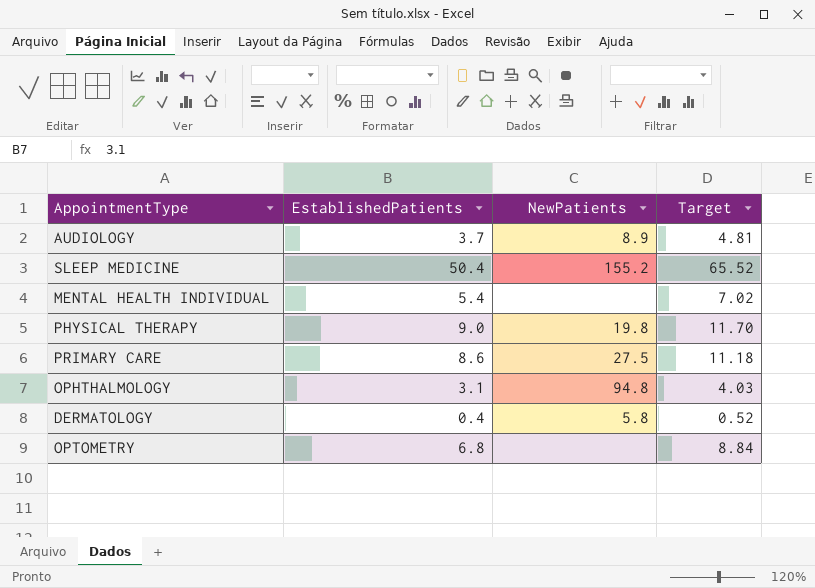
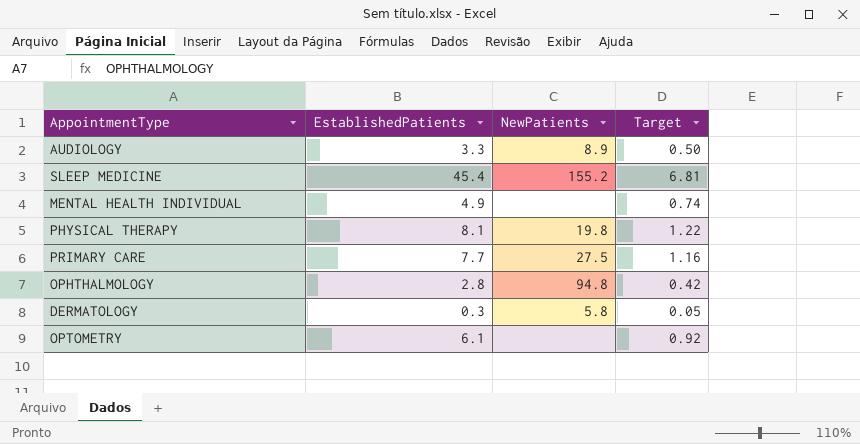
column Target | formula: [EstablishedPatients] * 1.3 -> [EstablishedPatients] * 0.15
AUDIOLOGY | EstablishedPatients: 3.7 -> 3.3
SLEEP MEDICINE | EstablishedPatients: 50.4 -> 45.4
MENTAL HEALTH INDIVIDUAL | EstablishedPatients: 5.4 -> 4.9
PHYSICAL THERAPY | EstablishedPatients: 9.0 -> 8.1
PRIMARY CARE | EstablishedPatients: 8.6 -> 7.7
OPHTHALMOLOGY | EstablishedPatients: 3.1 -> 2.8
DERMATOLOGY | EstablishedPatients: 0.4 -> 0.3
OPTOMETRY | EstablishedPatients: 6.8 -> 6.1

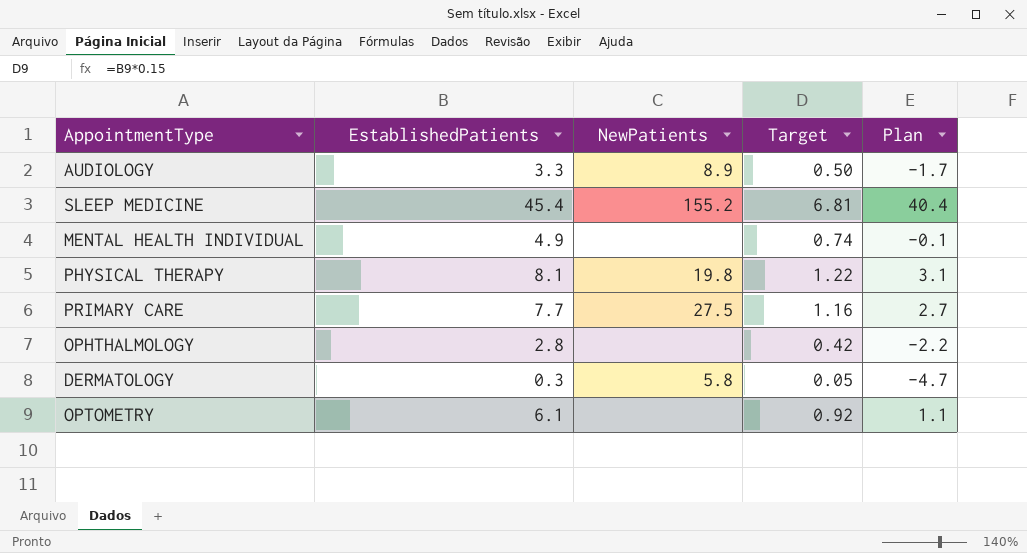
column Plan | formula: none -> [EstablishedPatients] - 5
OPHTHALMOLOGY | NewPatients: 94.8 -> none

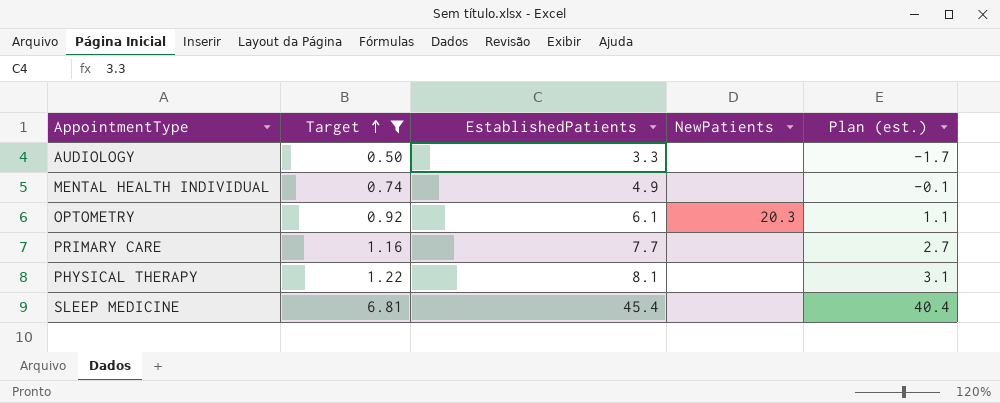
filter: none -> Target >= 0.50
row order: none -> Target ascending
column Target | position: 4 -> 2
column name: Plan -> Plan (est.)
AUDIOLOGY | NewPatients: 8.9 -> none
OPTOMETRY | NewPatients: none -> 20.3
PRIMARY CARE | NewPatients: 27.5 -> none
PHYSICAL THERAPY | NewPatients: 19.8 -> none
SLEEP MEDICINE | NewPatients: 155.2 -> none

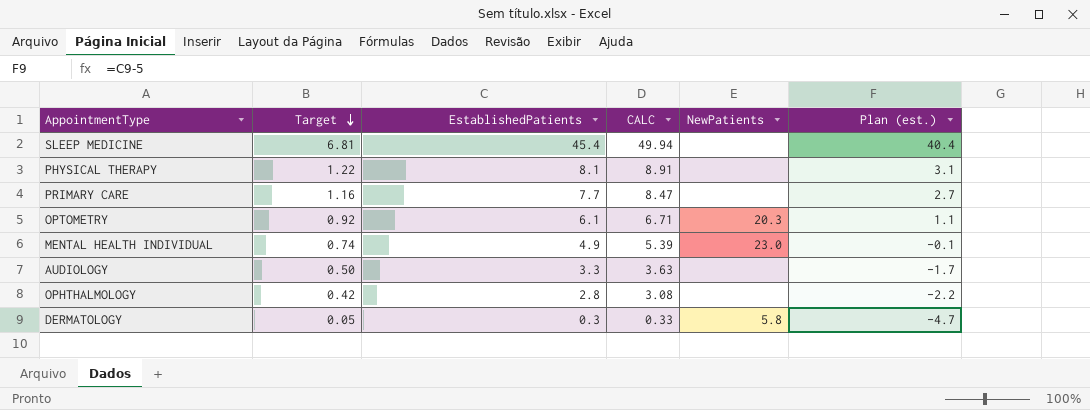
filter: Target >= 0.50 -> none
row order: Target ascending -> Target descending
column CALC | formula: none -> [EstablishedPatients] * 1.1
MENTAL HEALTH INDIVIDUAL | NewPatients: none -> 23.0

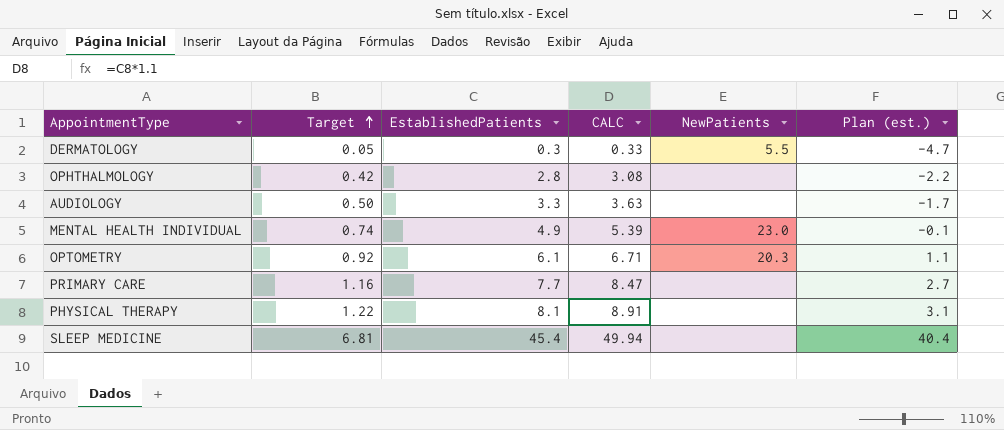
row order: Target descending -> Target ascending
DERMATOLOGY | NewPatients: 5.8 -> 5.5

